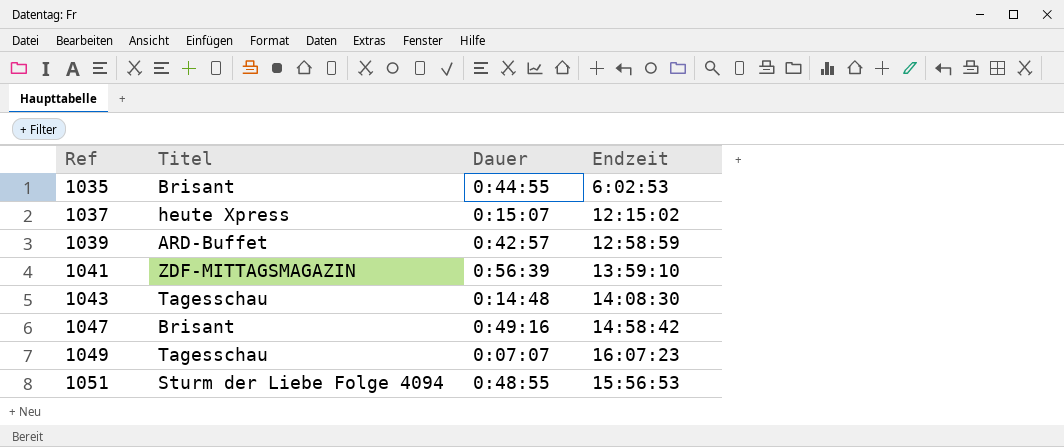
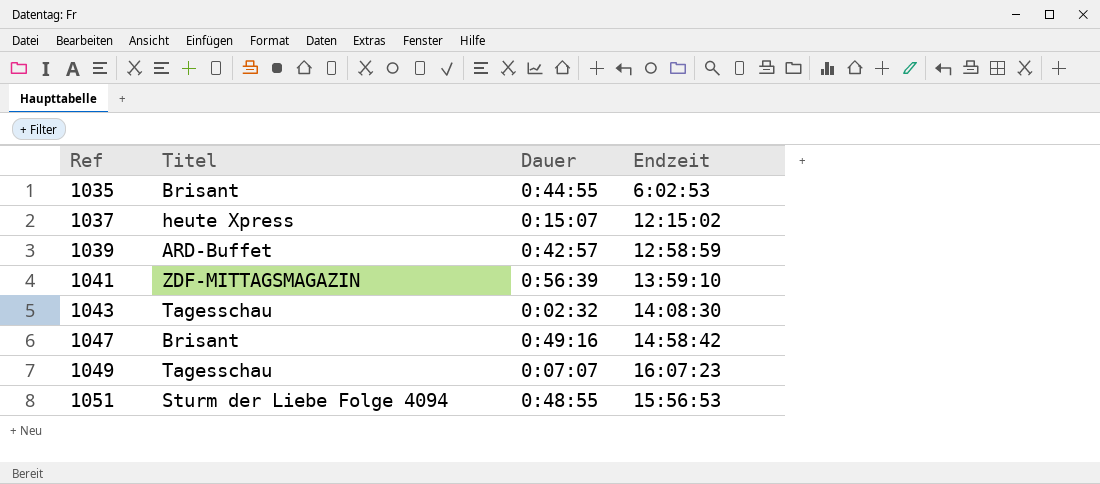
1043 | Dauer: 0:14:48 -> 0:02:32

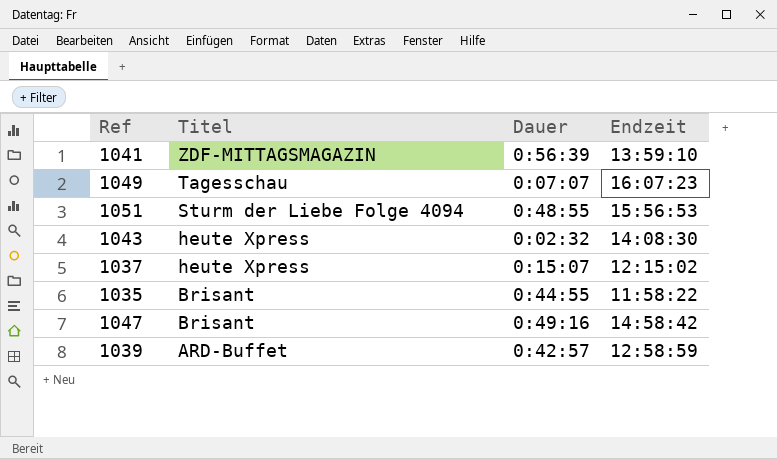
row order: Ref ascending -> Titel descending
1043 | Titel: Tagesschau -> heute Xpress
1035 | Endzeit: 6:02:53 -> 11:58:22

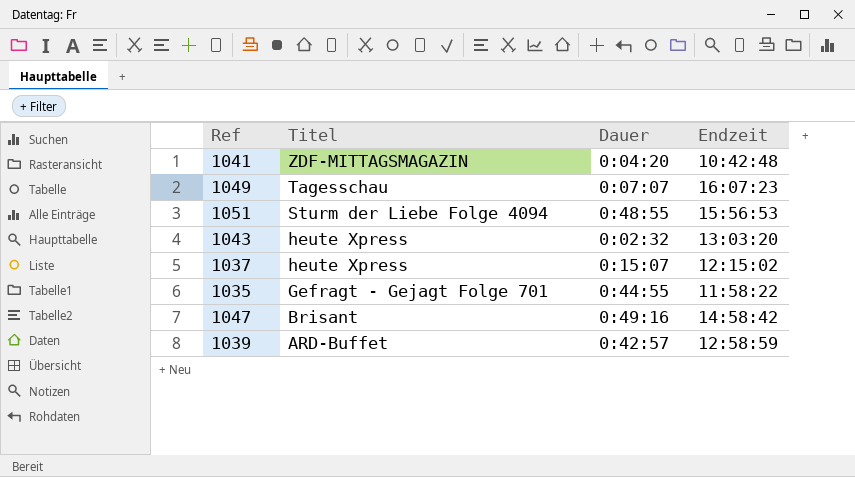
1041 | Dauer: 0:56:39 -> 0:04:20
1041 | Endzeit: 13:59:10 -> 10:42:48
1043 | Endzeit: 14:08:30 -> 13:03:20
1035 | Titel: Brisant -> Gefragt - Gejagt Folge 701

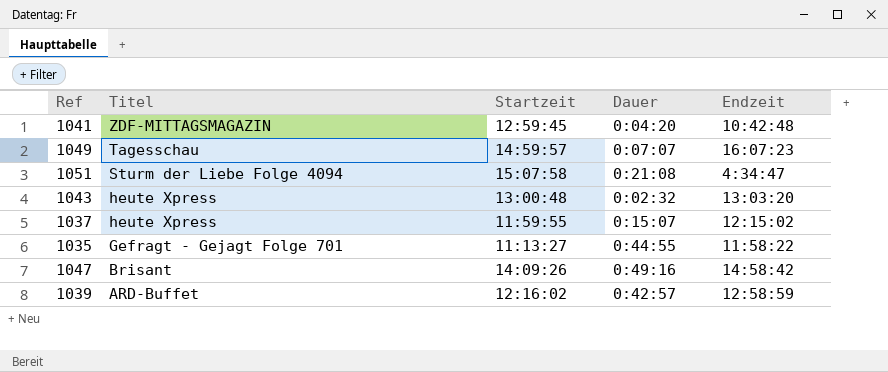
column Startzeit | position: none -> 3
1051 | Dauer: 0:48:55 -> 0:21:08
1051 | Endzeit: 15:56:53 -> 4:34:47

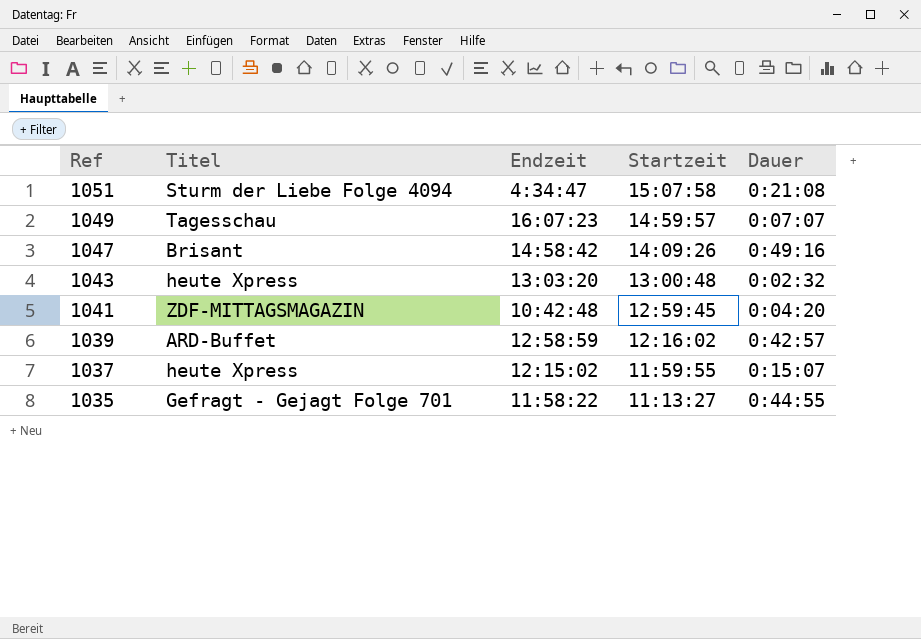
row order: Titel descending -> Ref descending
column Endzeit | position: 5 -> 3

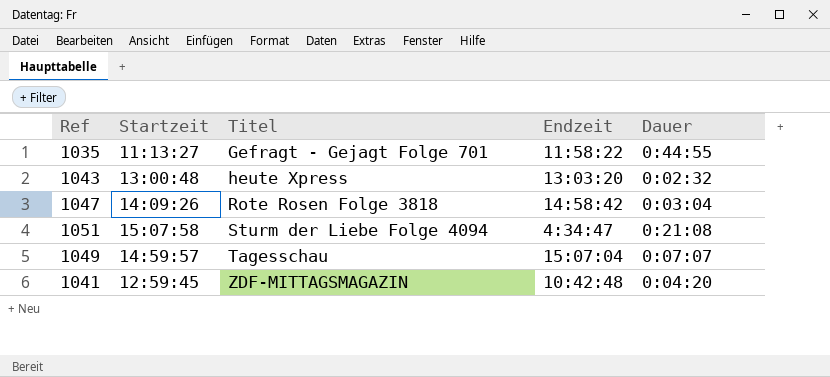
row order: Ref descending -> Titel ascending
column Startzeit | position: 4 -> 2
row 1039: ARD-Buffet | 12:58:59 | 12:16:02 | 0:42:57 -> none
row 1037: heute Xpress | 12:15:02 | 11:59:55 | 0:15:07 -> none
1047 | Titel: Brisant -> Rote Rosen Folge 3818
1047 | Dauer: 0:49:16 -> 0:03:04
1049 | Endzeit: 16:07:23 -> 15:07:04

